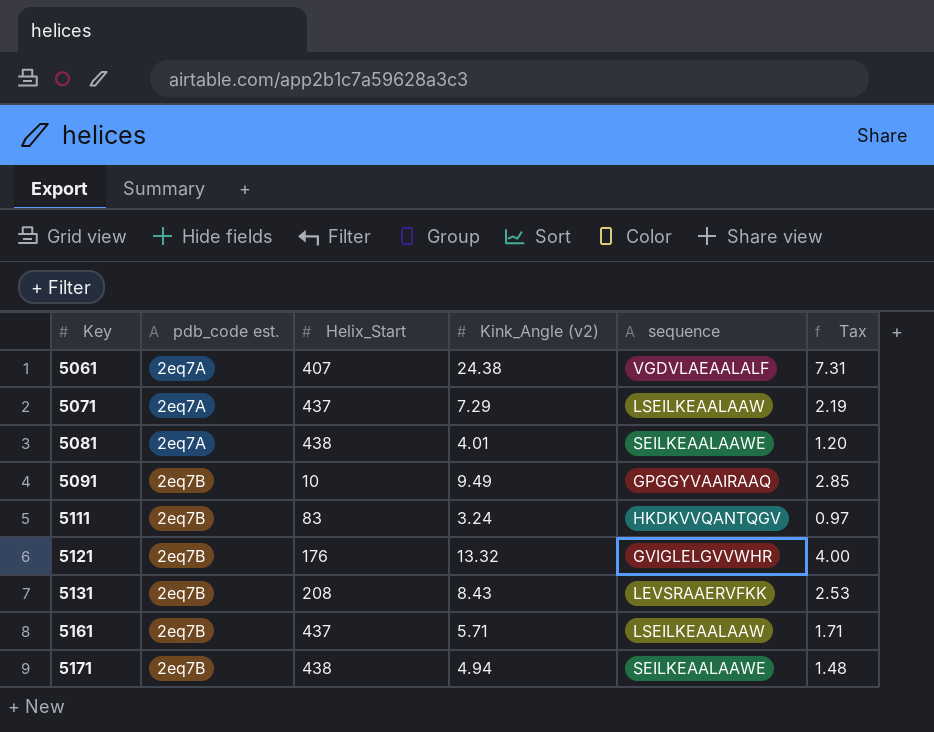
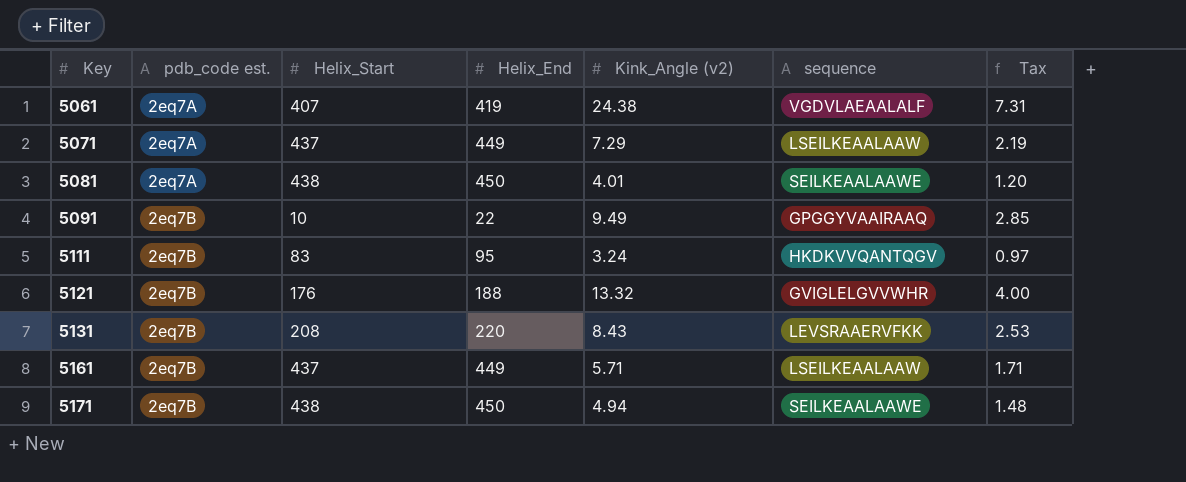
column Helix_End | position: none -> 4

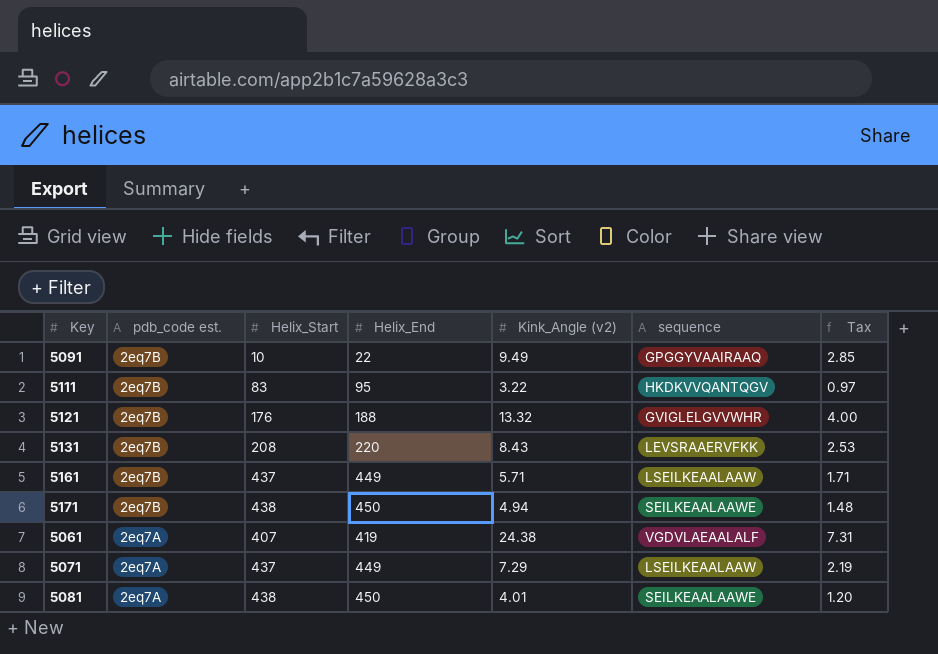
row order: Key ascending -> pdb_code est. descending
5111 | Kink_Angle (v2): 3.24 -> 3.22

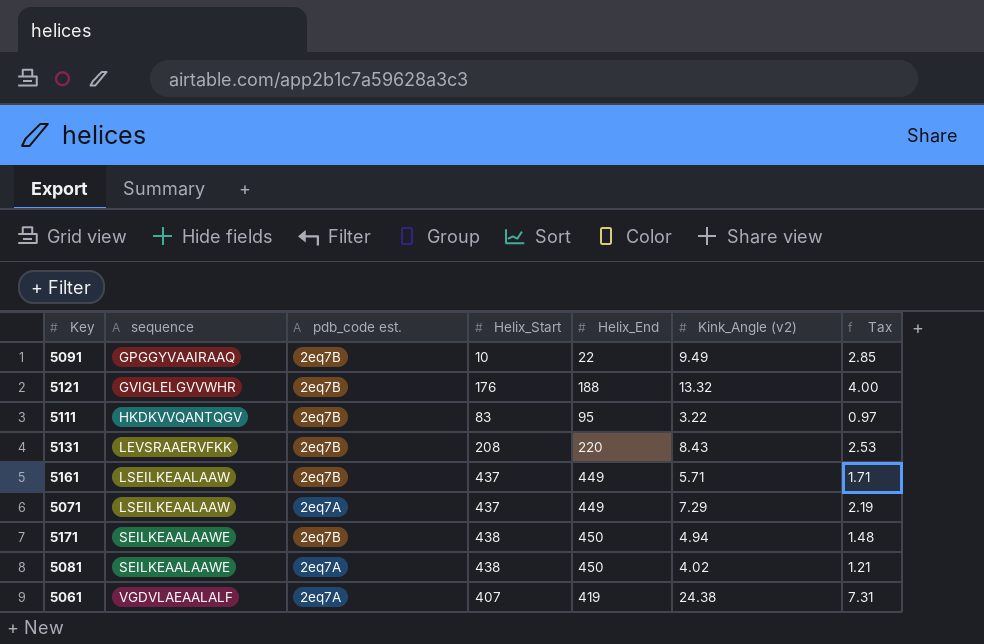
row order: pdb_code est. descending -> sequence ascending
column sequence | position: 6 -> 2
5081 | Kink_Angle (v2): 4.01 -> 4.02
5081 | Tax: 1.20 -> 1.21

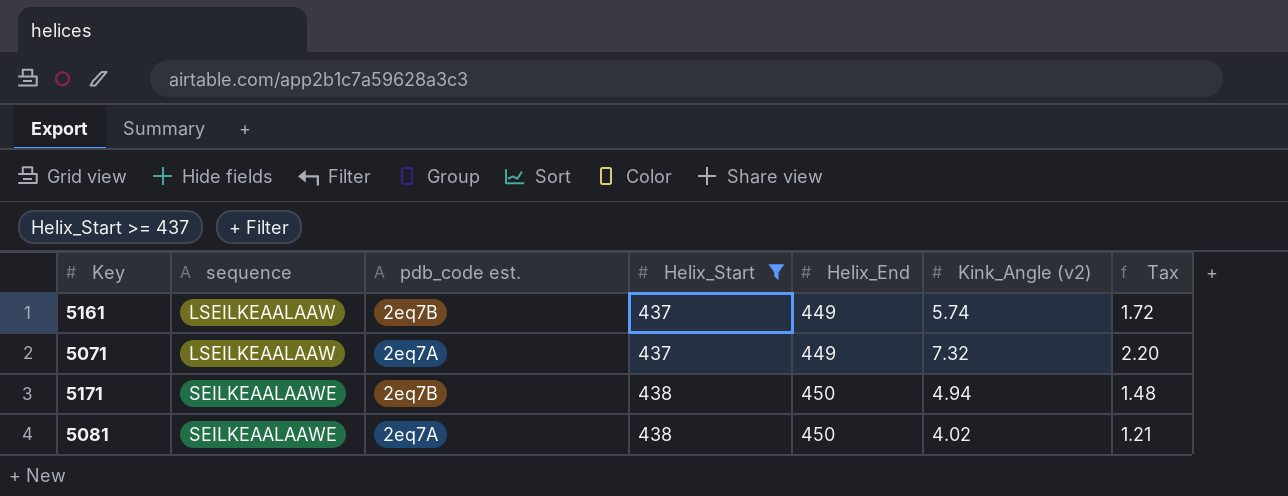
filter: none -> Helix_Start >= 437
5161 | Kink_Angle (v2): 5.71 -> 5.74
5161 | Tax: 1.71 -> 1.72
5071 | Kink_Angle (v2): 7.29 -> 7.32
5071 | Tax: 2.19 -> 2.20

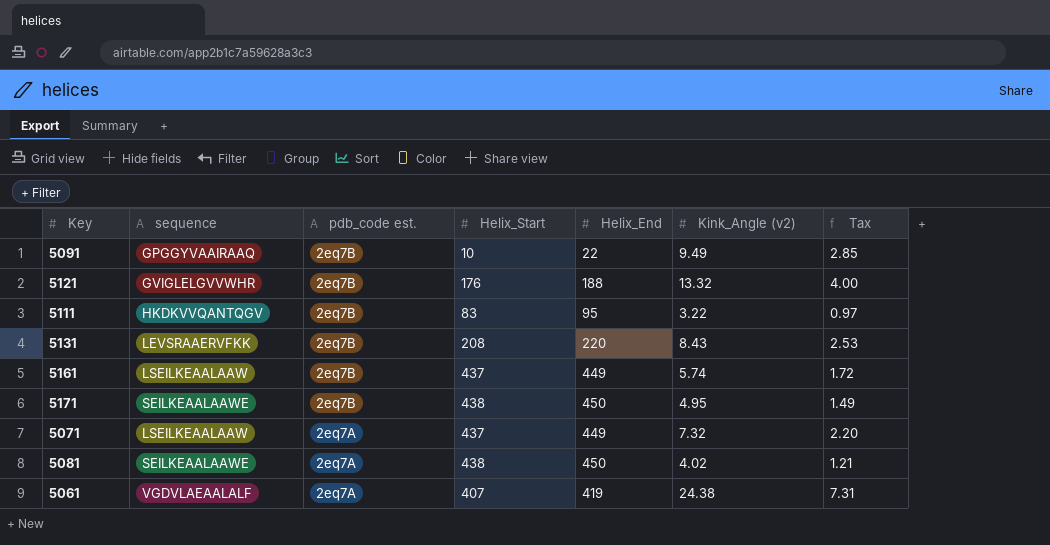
filter: Helix_Start >= 437 -> none
row order: sequence ascending -> pdb_code est. descending
5171 | Kink_Angle (v2): 4.94 -> 4.95
5171 | Tax: 1.48 -> 1.49

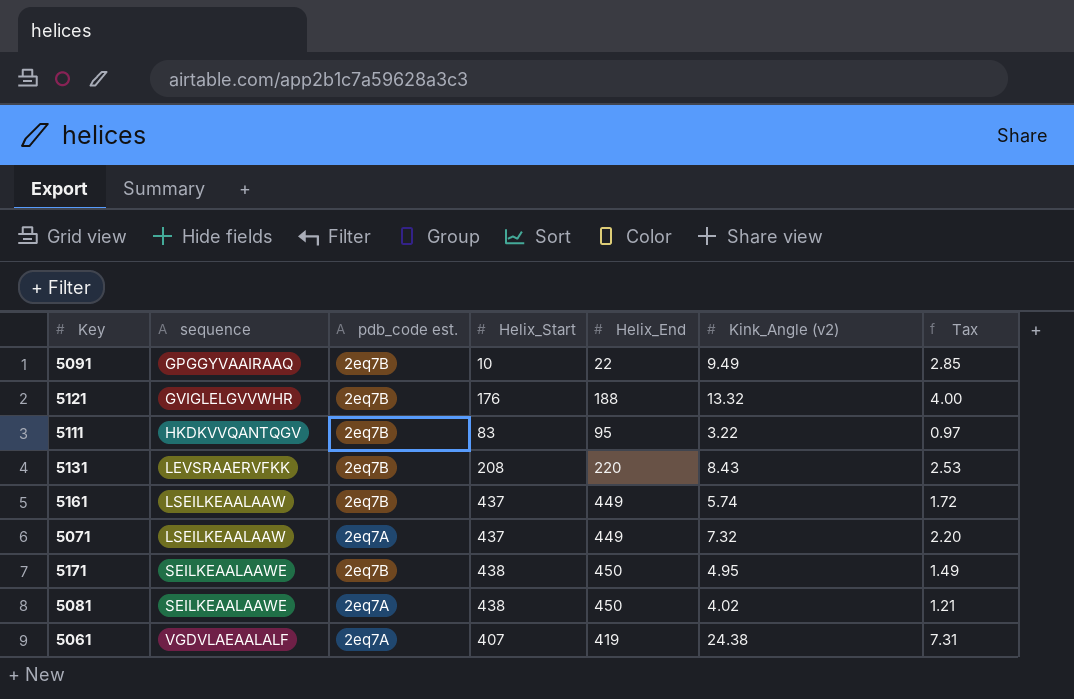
row order: pdb_code est. descending -> sequence ascending

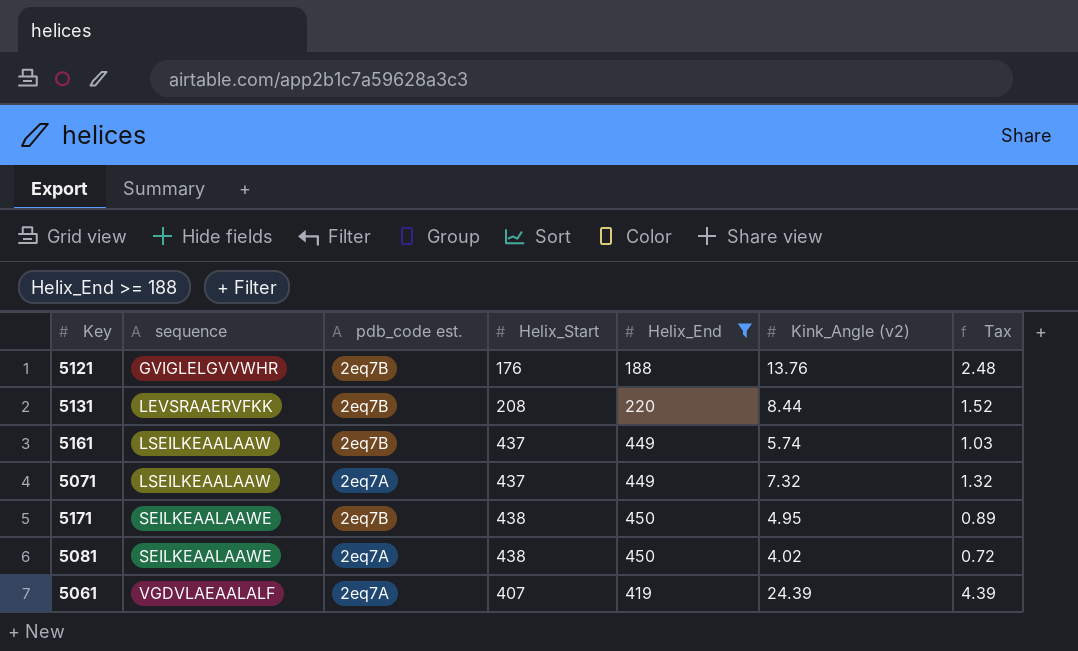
filter: none -> Helix_End >= 188
column Tax | formula: [Kink_Angle (v2)] * 0.3 -> [Kink_Angle (v2)] * 0.18
5121 | Kink_Angle (v2): 13.32 -> 13.76
5131 | Kink_Angle (v2): 8.43 -> 8.44
5061 | Kink_Angle (v2): 24.38 -> 24.39

